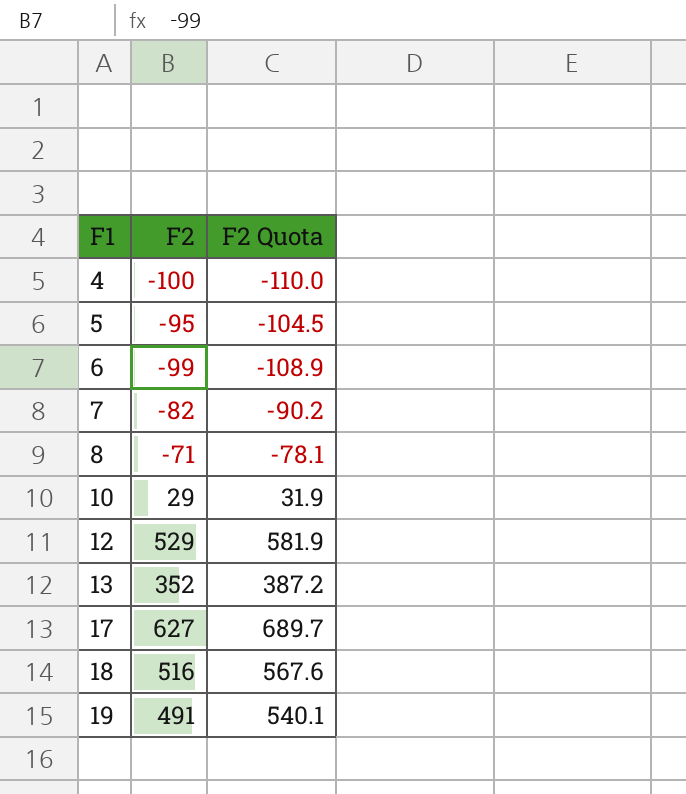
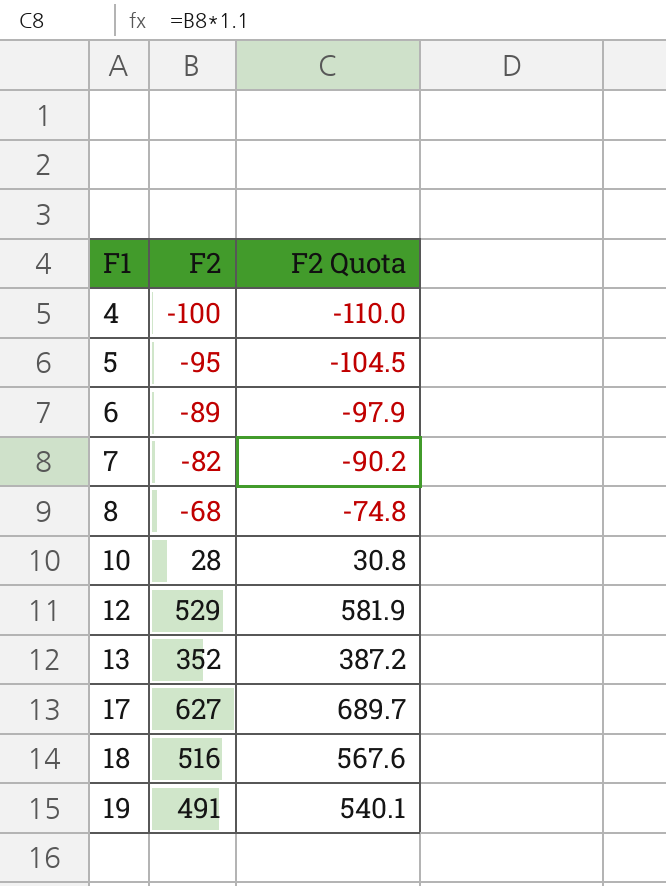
6 | F2: -99 -> -89
6 | F2 Quota: -108.9 -> -97.9
8 | F2: -71 -> -68
8 | F2 Quota: -78.1 -> -74.8
10 | F2: 29 -> 28
10 | F2 Quota: 31.9 -> 30.8

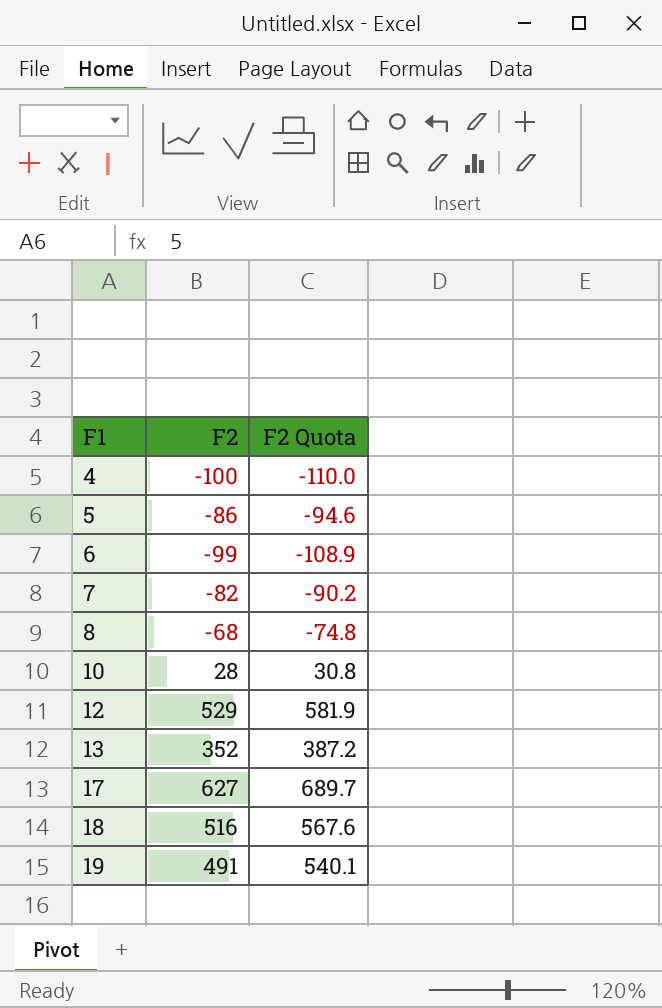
5 | F2: -95 -> -86
5 | F2 Quota: -104.5 -> -94.6
6 | F2: -89 -> -99
6 | F2 Quota: -97.9 -> -108.9

